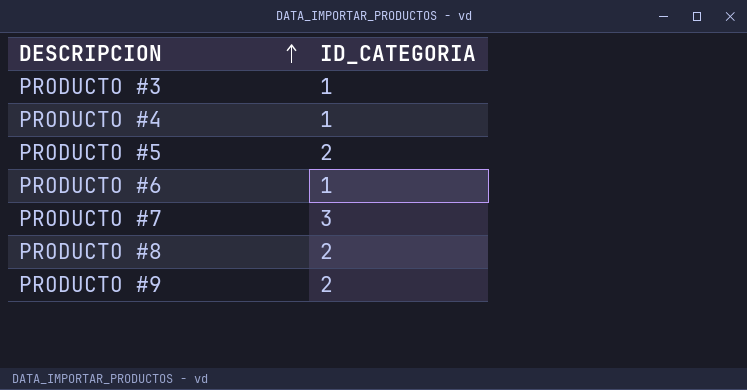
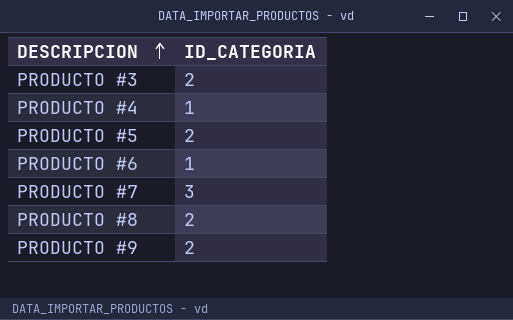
PRODUCTO #3 | ID_CATEGORIA: 1 -> 2

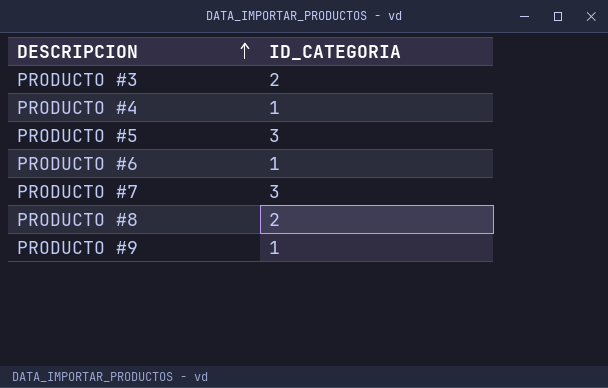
PRODUCTO #5 | ID_CATEGORIA: 2 -> 3
PRODUCTO #9 | ID_CATEGORIA: 2 -> 1

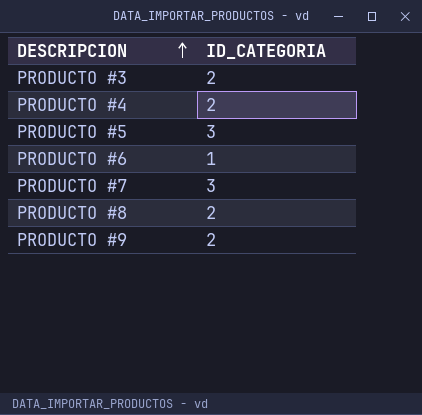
PRODUCTO #4 | ID_CATEGORIA: 1 -> 2
PRODUCTO #9 | ID_CATEGORIA: 1 -> 2

